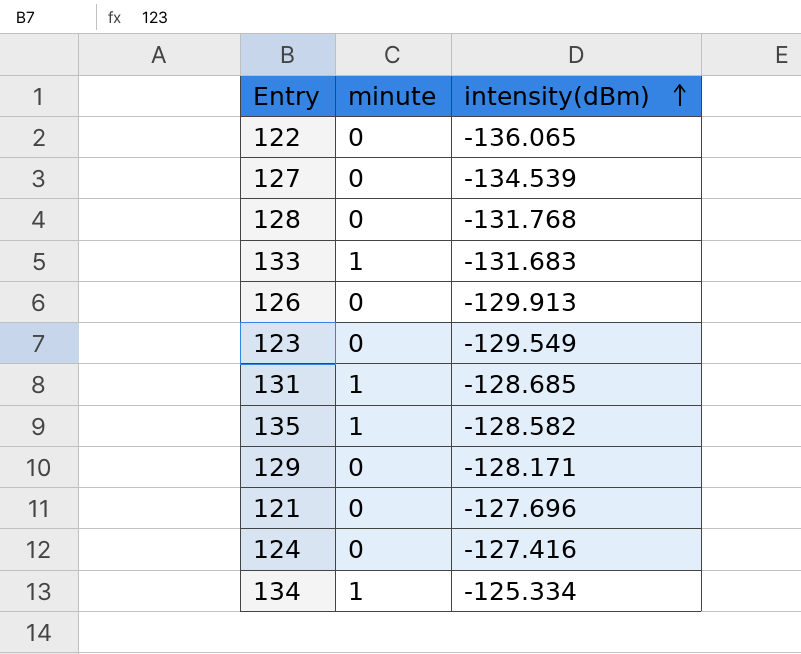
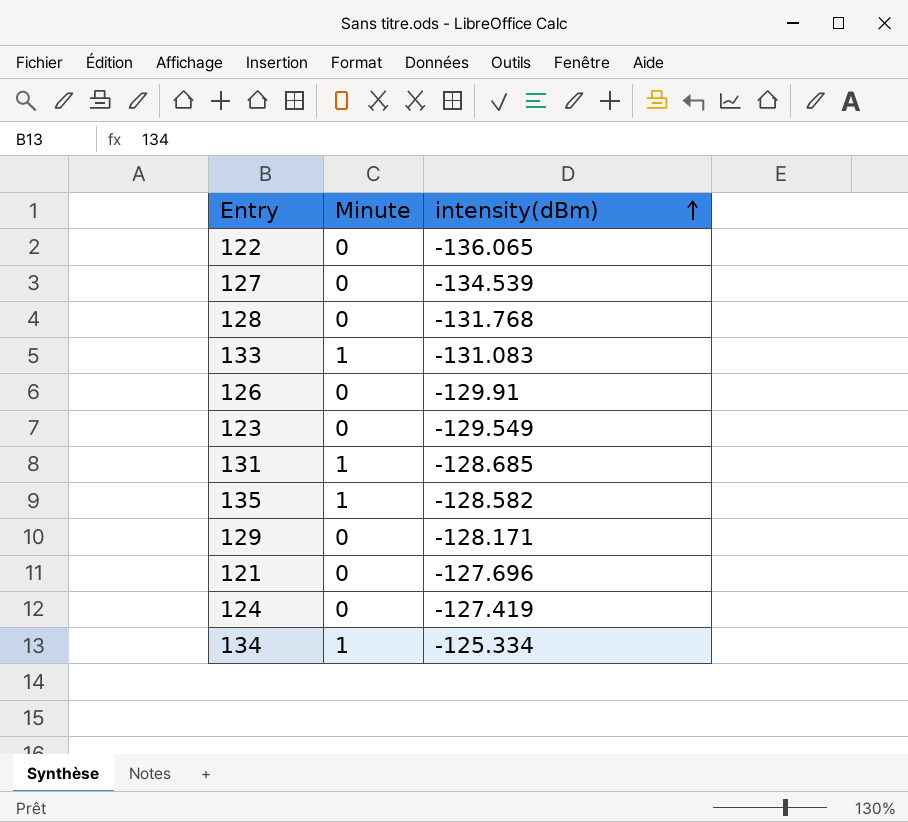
column name: minute -> Minute
133 | intensity(dBm): -131.683 -> -131.083
126 | intensity(dBm): -129.913 -> -129.91
124 | intensity(dBm): -127.416 -> -127.419

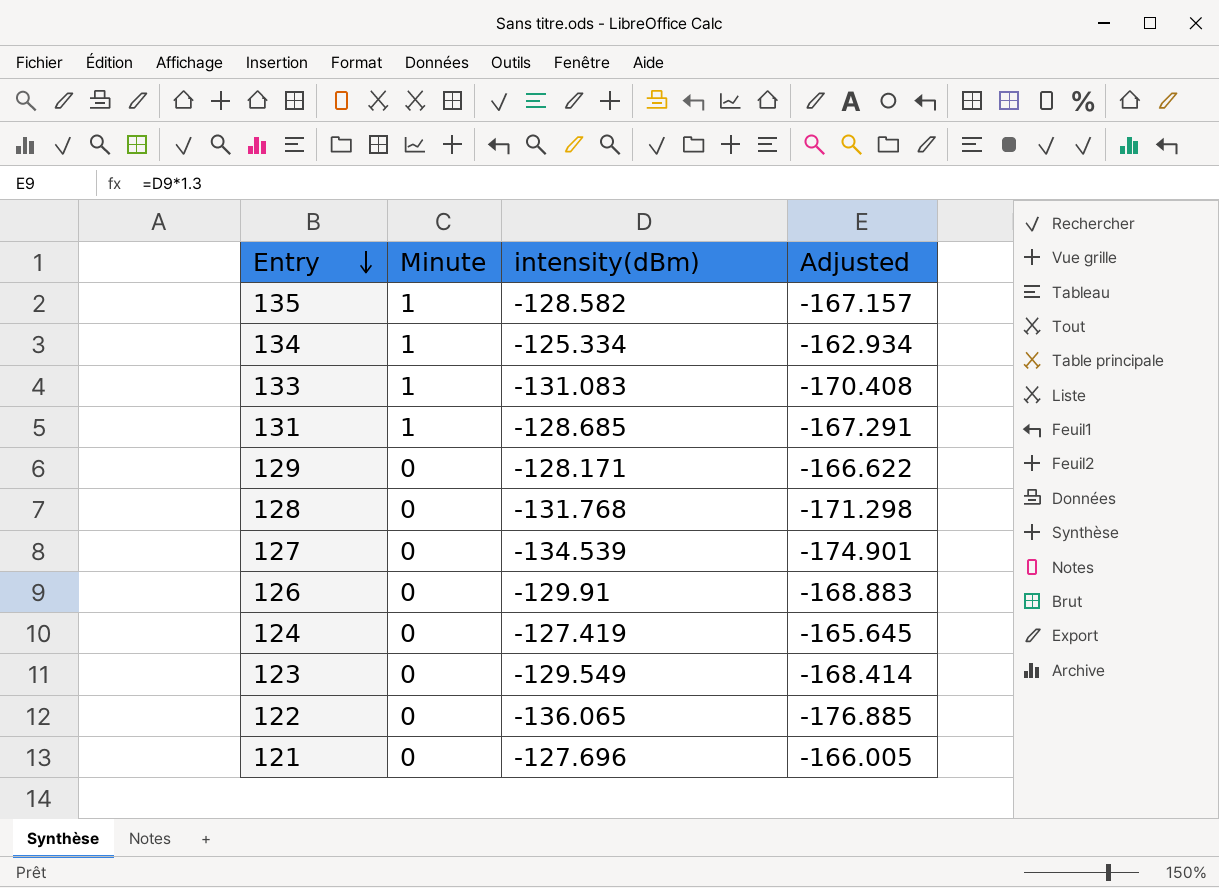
row order: intensity(dBm) ascending -> Entry descending
column Adjusted | formula: none -> [intensity(dBm)] * 1.3

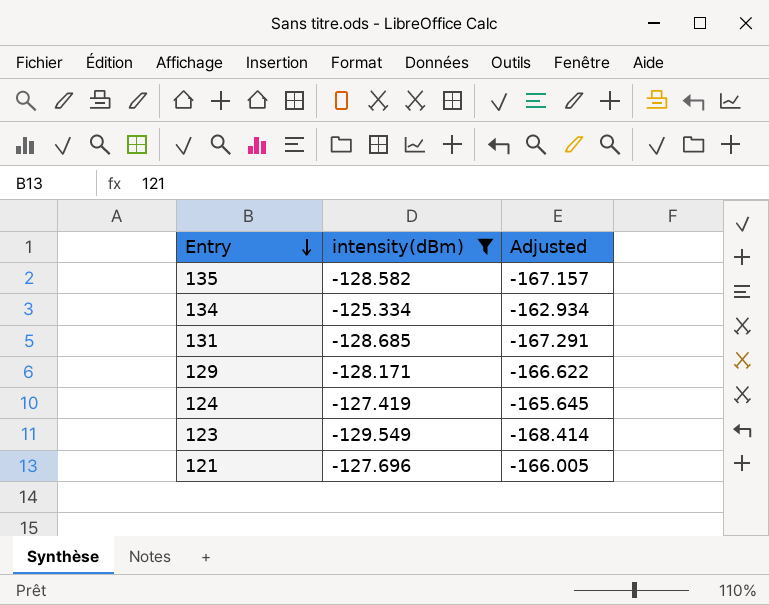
filter: none -> intensity(dBm) >= -129.549
column Minute | position: 2 -> none

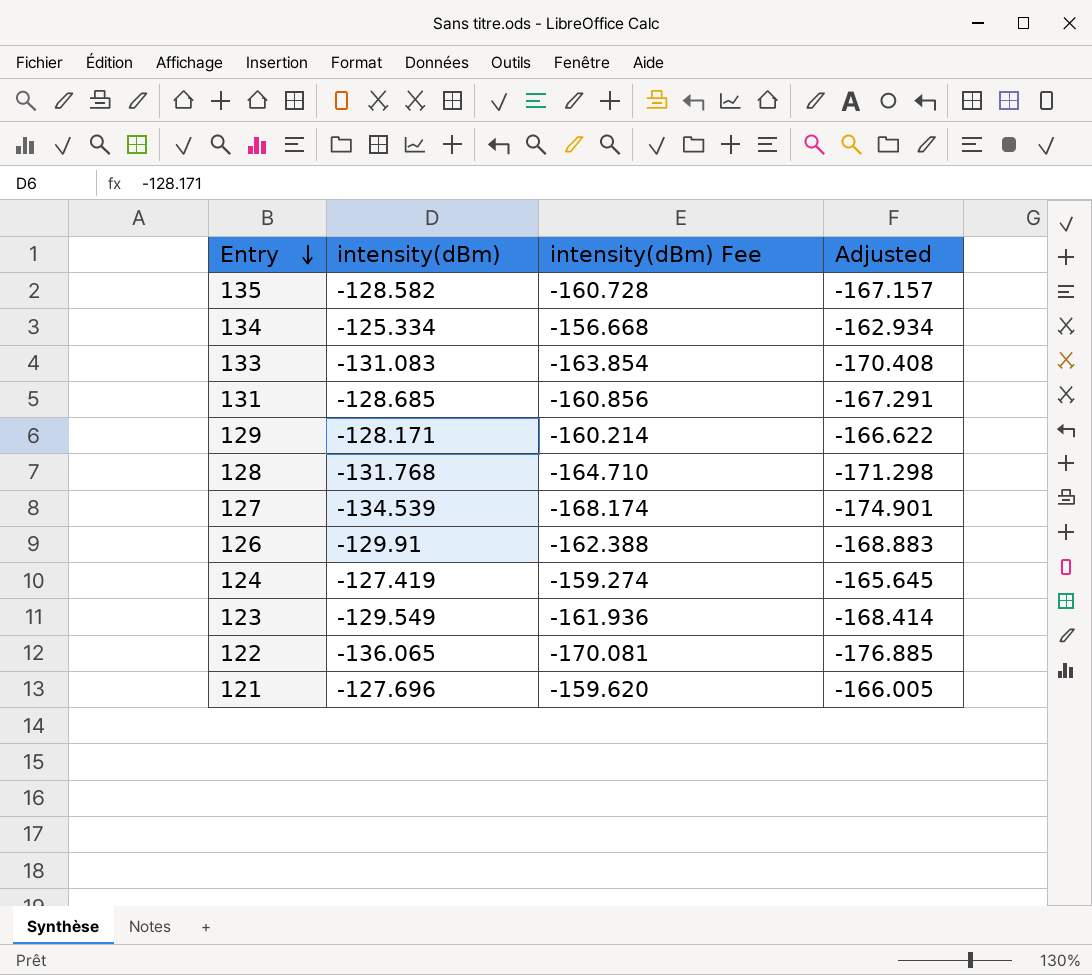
filter: intensity(dBm) >= -129.549 -> none
column intensity(dBm) Fee | formula: none -> [intensity(dBm)] * 1.25

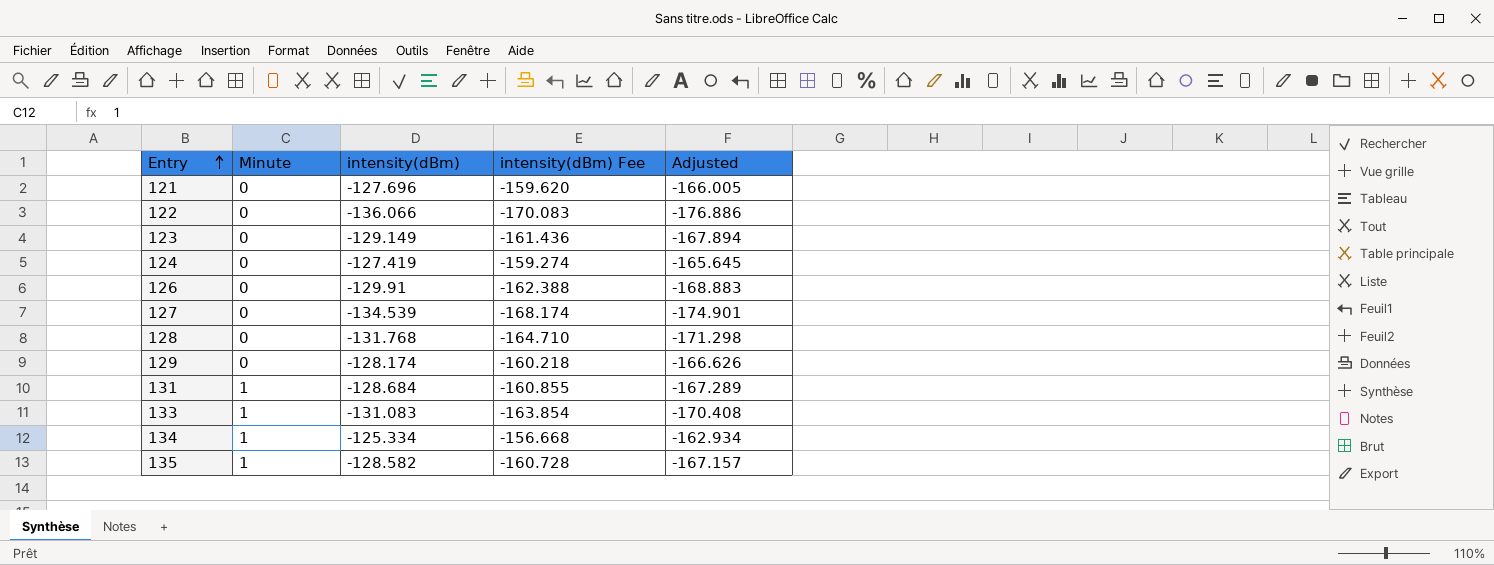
row order: Entry descending -> Entry ascending
column Minute | position: none -> 2
122 | intensity(dBm): -136.065 -> -136.066
122 | intensity(dBm) Fee: -170.081 -> -170.083
122 | Adjusted: -176.885 -> -176.886
123 | intensity(dBm): -129.549 -> -129.149
123 | intensity(dBm) Fee: -161.936 -> -161.436
123 | Adjusted: -168.414 -> -167.894
129 | intensity(dBm): -128.171 -> -128.174
129 | intensity(dBm) Fee: -160.214 -> -160.218
129 | Adjusted: -166.622 -> -166.626
131 | intensity(dBm): -128.685 -> -128.684
131 | intensity(dBm) Fee: -160.856 -> -160.855
131 | Adjusted: -167.291 -> -167.289

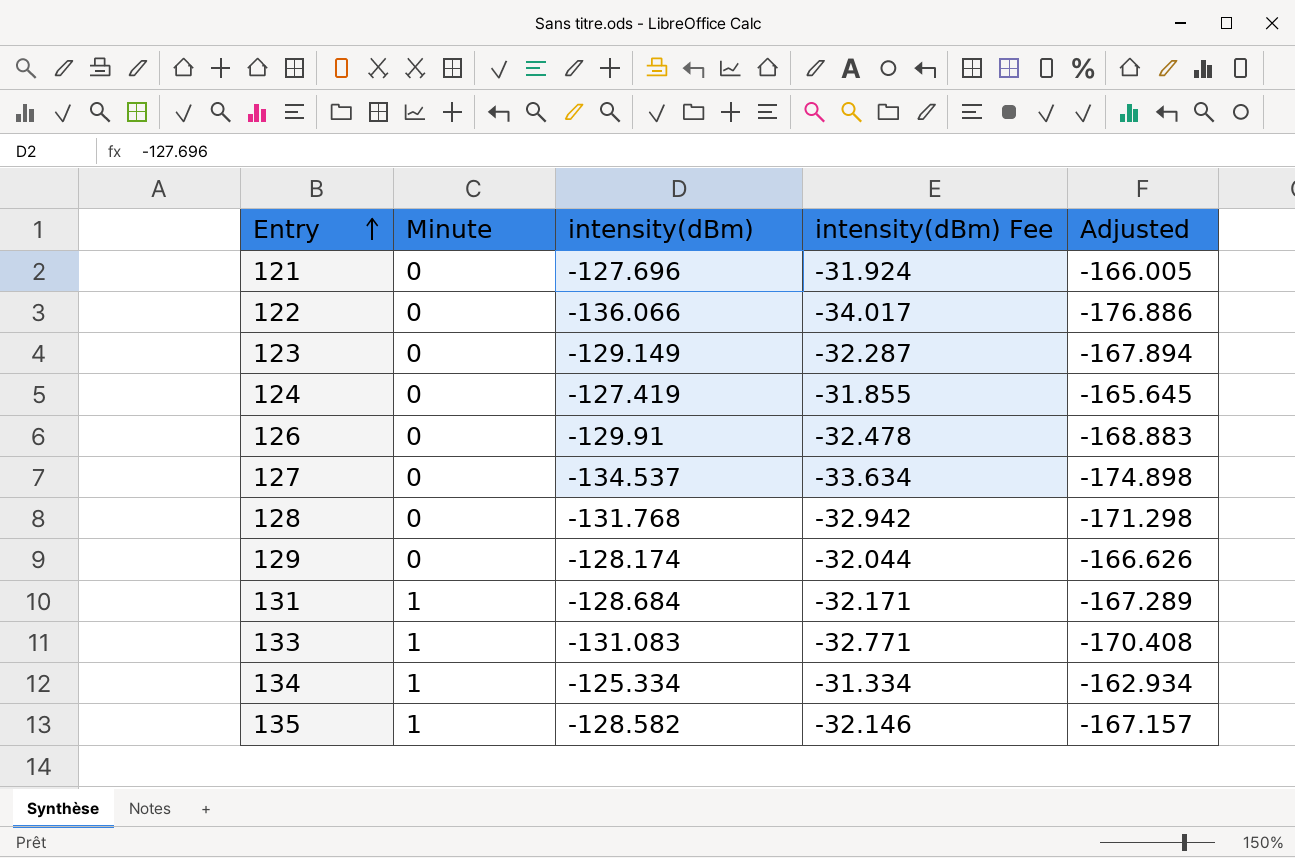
column intensity(dBm) Fee | formula: [intensity(dBm)] * 1.25 -> [intensity(dBm)] * 0.25
127 | intensity(dBm): -134.539 -> -134.537
127 | Adjusted: -174.901 -> -174.898

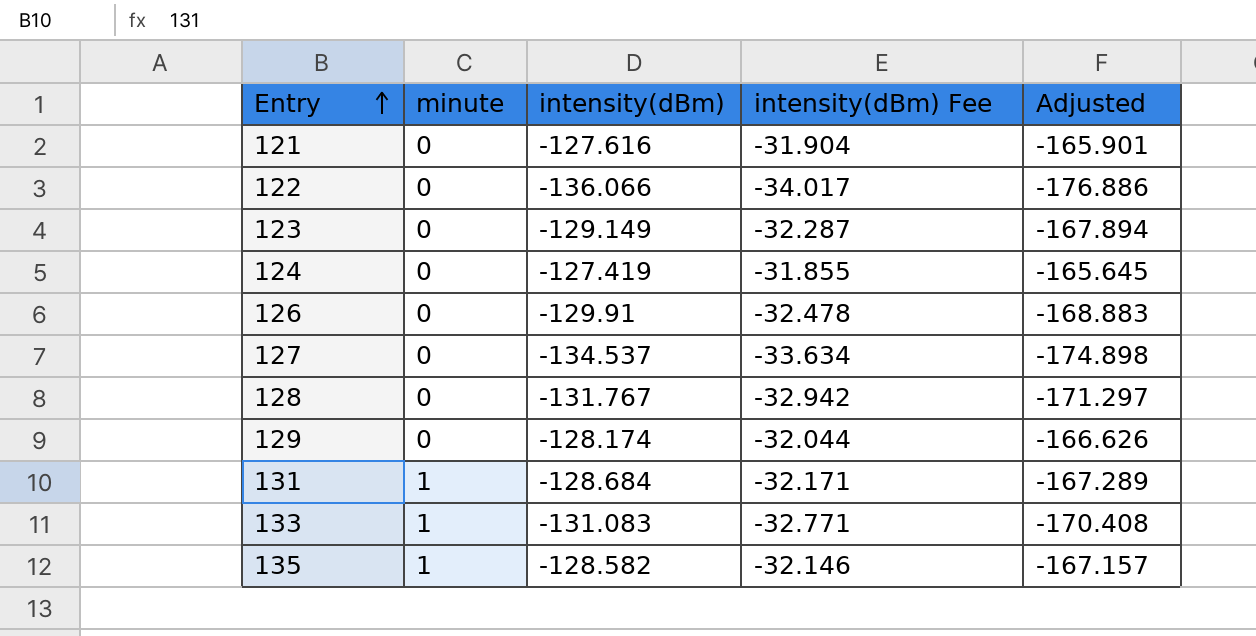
column name: Minute -> minute
row 134: 1 | -125.334 | -31.334 | -162.934 -> none
121 | intensity(dBm): -127.696 -> -127.616
121 | intensity(dBm) Fee: -31.924 -> -31.904
121 | Adjusted: -166.005 -> -165.901
128 | intensity(dBm): -131.768 -> -131.767
128 | Adjusted: -171.298 -> -171.297

